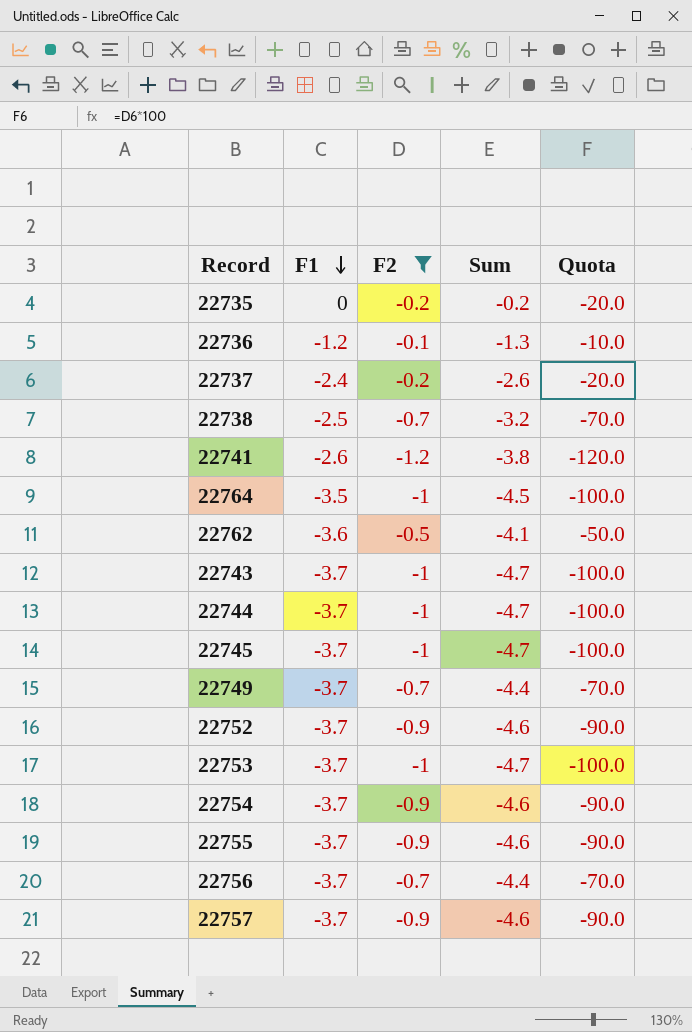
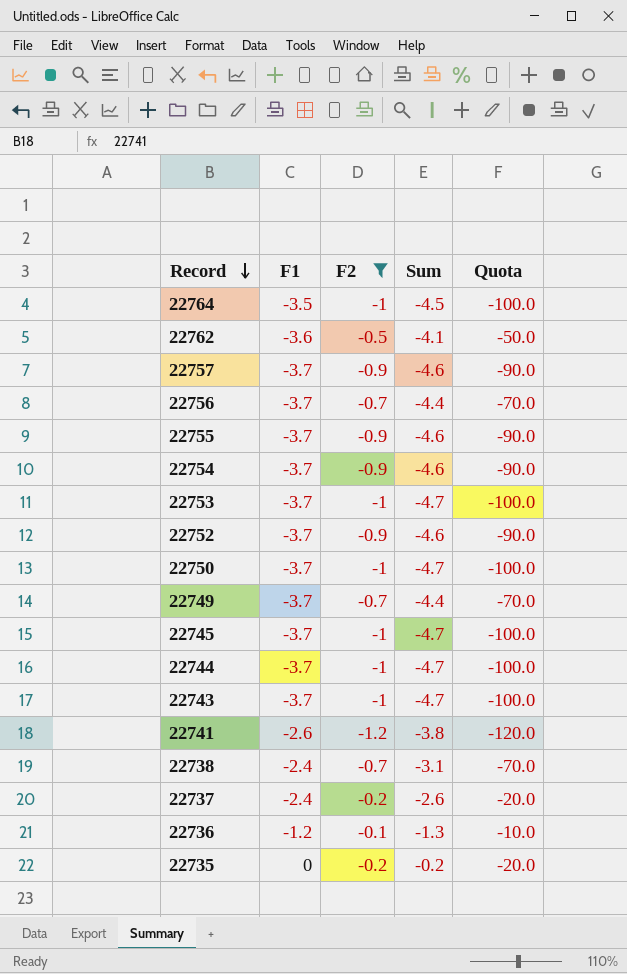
row order: F1 descending -> Record descending
row 22750: none -> -3.7 | -1 | -4.7 | -100.0
22738 | F1: -2.5 -> -2.4
22738 | Sum: -3.2 -> -3.1

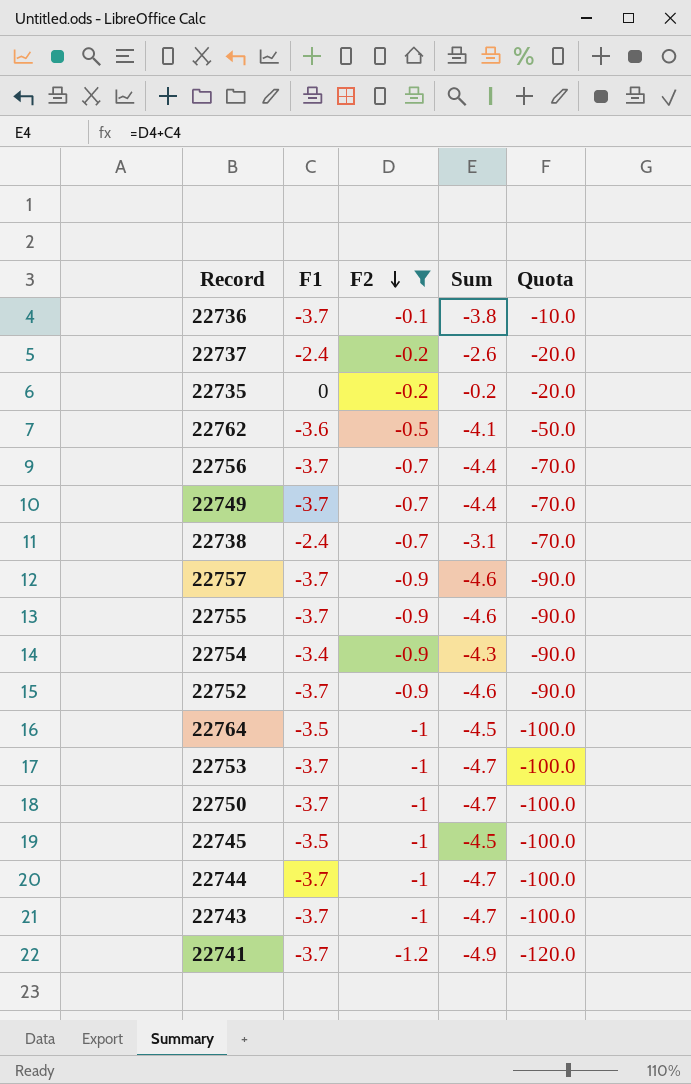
row order: Record descending -> F2 descending
22736 | F1: -1.2 -> -3.7
22736 | Sum: -1.3 -> -3.8
22754 | F1: -3.7 -> -3.4
22754 | Sum: -4.6 -> -4.3
22745 | F1: -3.7 -> -3.5
22745 | Sum: -4.7 -> -4.5
22741 | F1: -2.6 -> -3.7
22741 | Sum: -3.8 -> -4.9

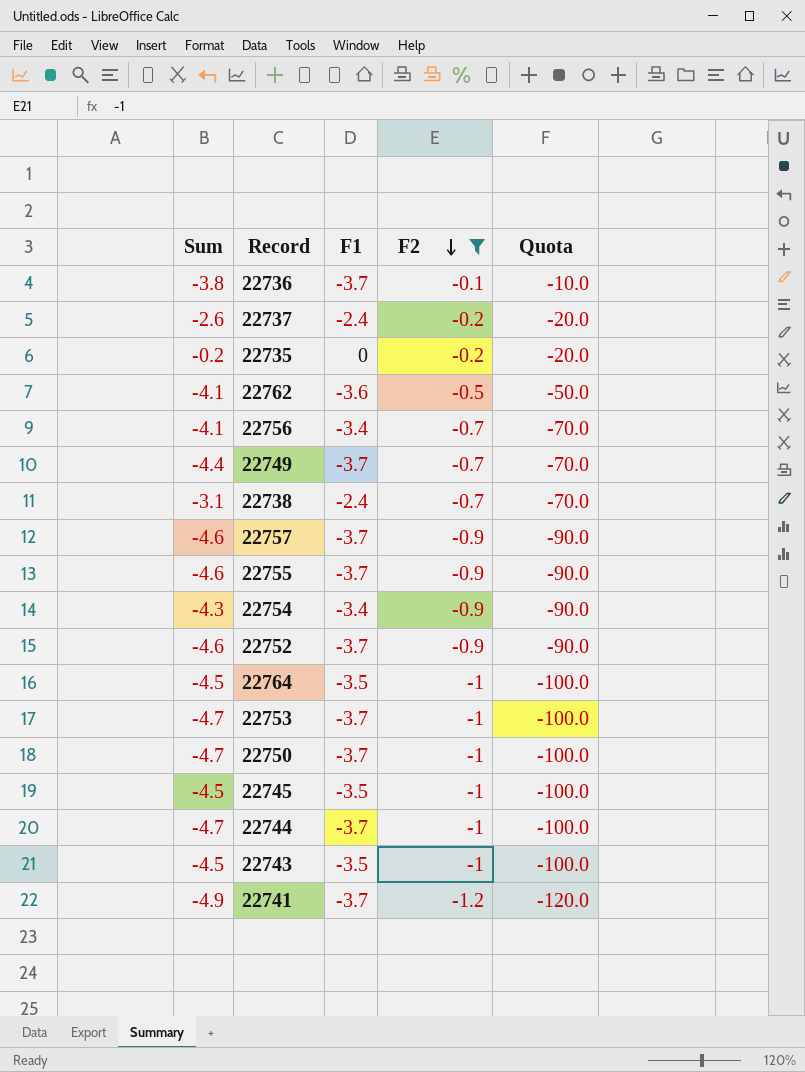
column Sum | position: 4 -> 1
22756 | Sum: -4.4 -> -4.1
22756 | F1: -3.7 -> -3.4
22743 | Sum: -4.7 -> -4.5
22743 | F1: -3.7 -> -3.5

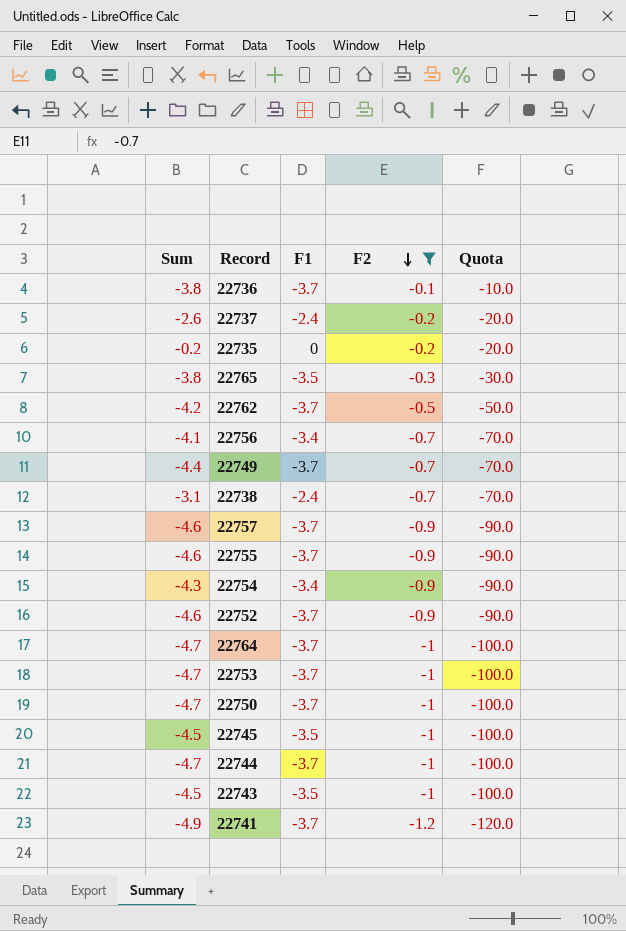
row 22765: none -> -3.8 | -3.5 | -0.3 | -30.0
22762 | Sum: -4.1 -> -4.2
22762 | F1: -3.6 -> -3.7
22764 | Sum: -4.5 -> -4.7
22764 | F1: -3.5 -> -3.7

